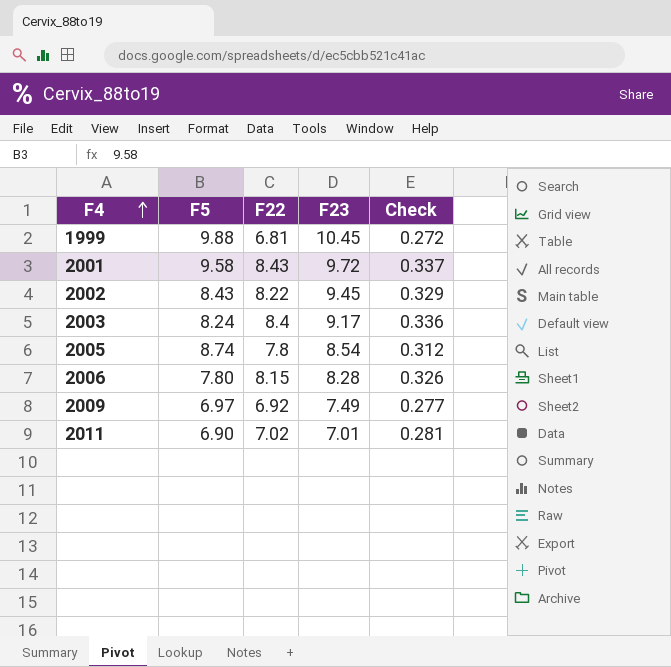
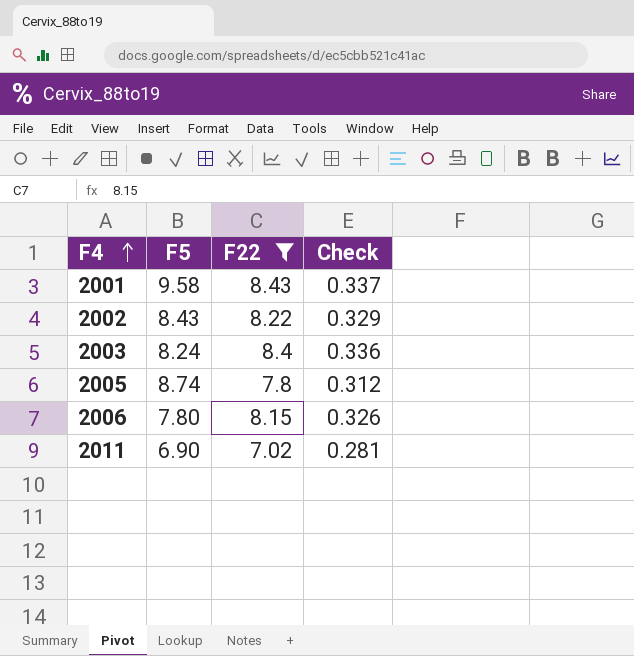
filter: none -> F22 >= 7.02
column F23 | position: 4 -> none

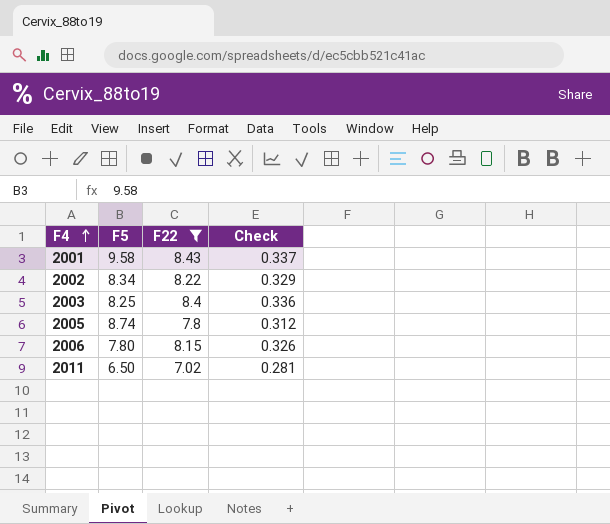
2002 | F5: 8.43 -> 8.34
2003 | F5: 8.24 -> 8.25
2011 | F5: 6.90 -> 6.50

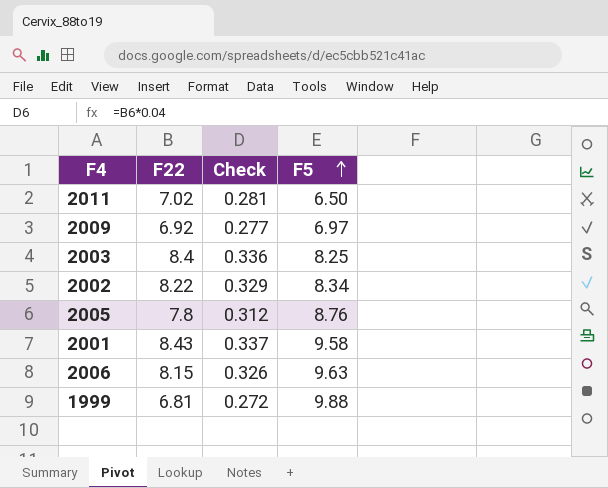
filter: F22 >= 7.02 -> none
row order: F4 ascending -> F5 ascending
column F5 | position: 2 -> 4
2005 | F5: 8.74 -> 8.76
2006 | F5: 7.80 -> 9.63

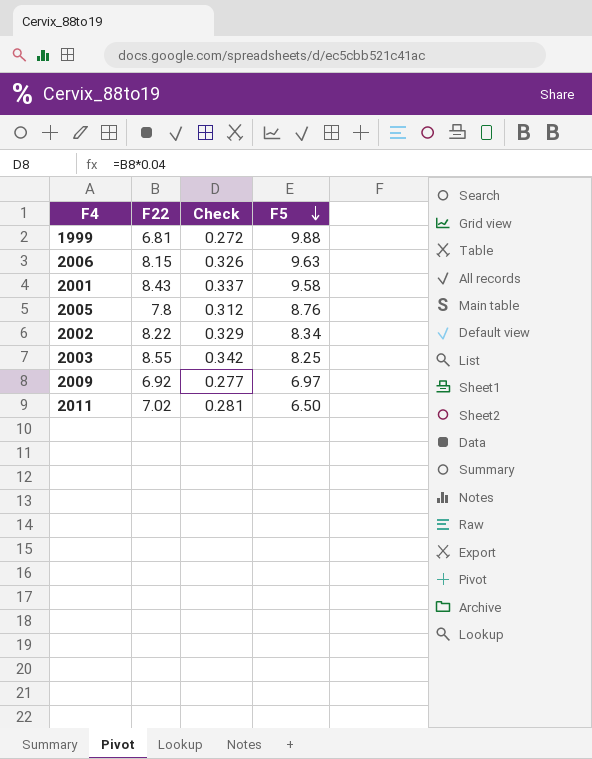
row order: F5 ascending -> F5 descending
2003 | F22: 8.4 -> 8.55
2003 | Check: 0.336 -> 0.342

